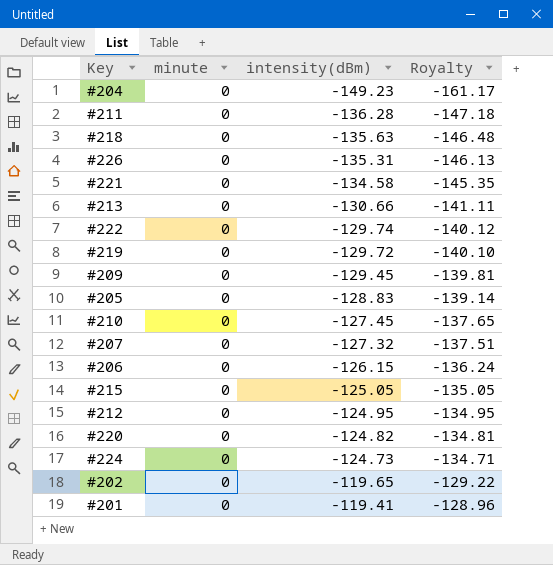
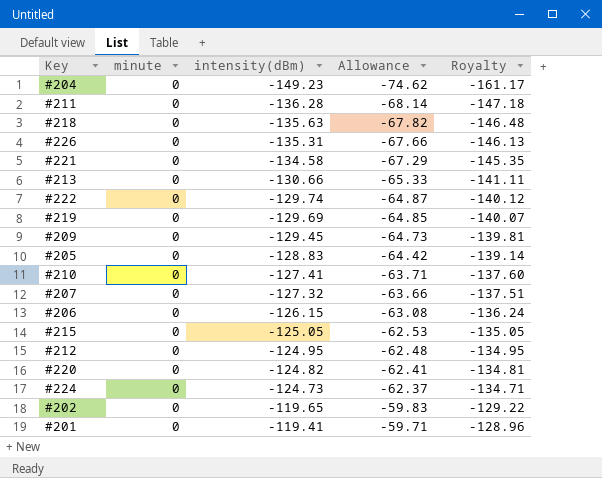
column Allowance | formula: none -> [intensity(dBm)] * 0.5
#219 | intensity(dBm): -129.72 -> -129.69
#219 | Royalty: -140.10 -> -140.07
#210 | intensity(dBm): -127.45 -> -127.41
#210 | Royalty: -137.65 -> -137.60

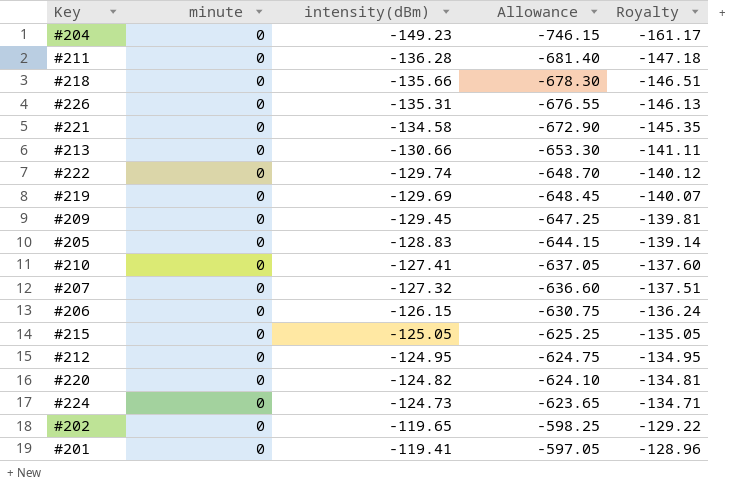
column Allowance | formula: [intensity(dBm)] * 0.5 -> [intensity(dBm)] * 5
#218 | intensity(dBm): -135.63 -> -135.66
#218 | Royalty: -146.48 -> -146.51

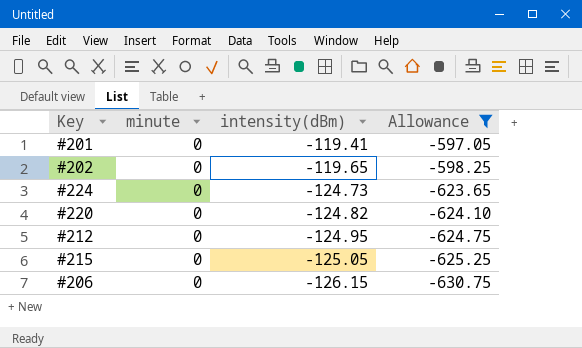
filter: none -> Allowance >= -630.75
row order: intensity(dBm) ascending -> intensity(dBm) descending
column Royalty | formula: [intensity(dBm)] * 1.08 -> none

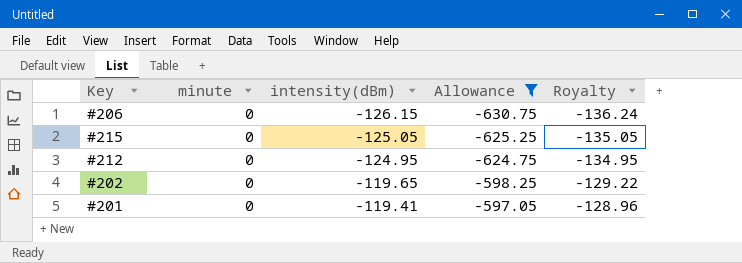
row order: intensity(dBm) descending -> intensity(dBm) ascending
column Royalty | formula: none -> [intensity(dBm)] * 1.08
row #224: 0 | -124.73 | -623.65 -> none
row #220: 0 | -124.82 | -624.10 -> none

